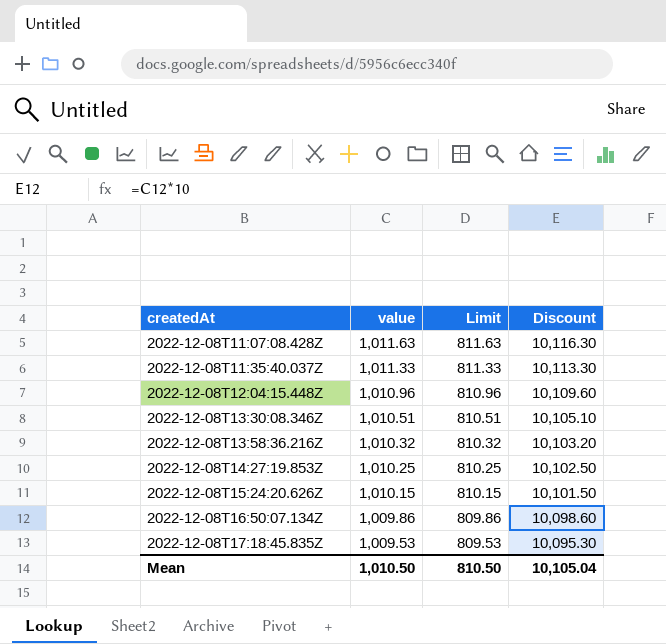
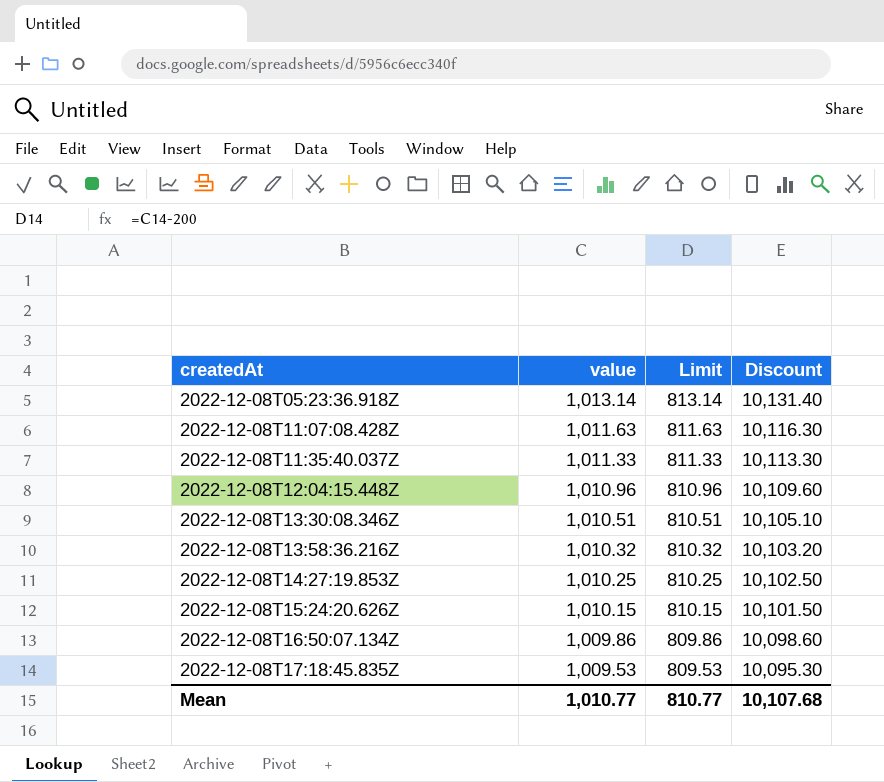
row 2022-12-08T05:23:36.918Z: none -> 1,013.14 | 813.14 | 10,131.40
Mean | value: 1,010.50 -> 1,010.77
Mean | Limit: 810.50 -> 810.77
Mean | Discount: 10,105.04 -> 10,107.68

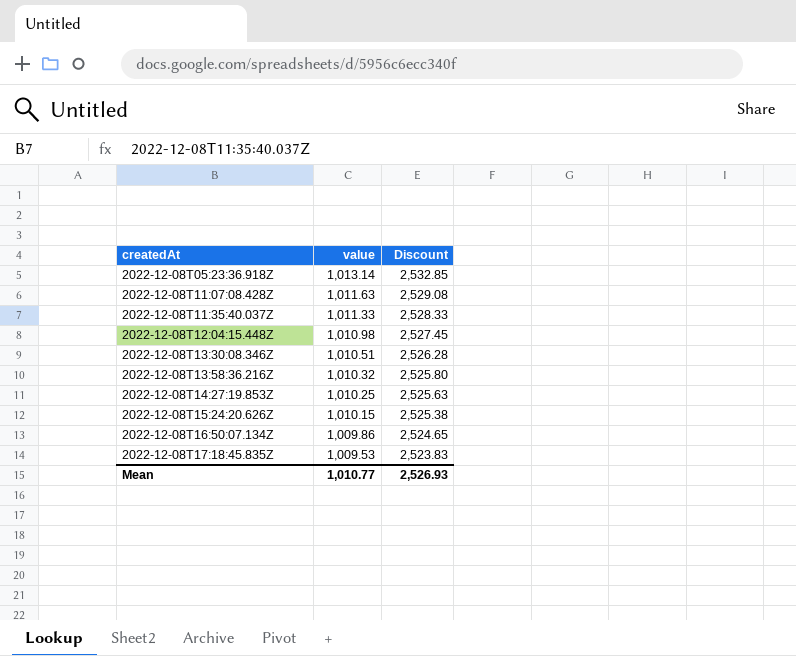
column Limit | formula: [value] - 200 -> none
column Discount | formula: [value] * 10 -> [value] * 2.5
2022-12-08T12:04:15.448Z | value: 1,010.96 -> 1,010.98
Mean | Discount: 10,107.68 -> 2,526.93

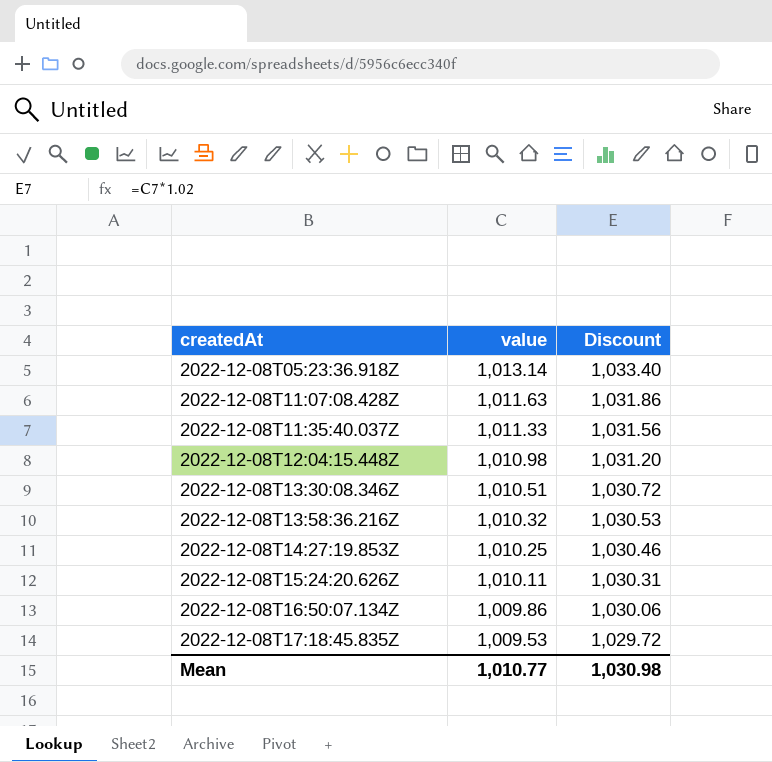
column Discount | formula: [value] * 2.5 -> [value] * 1.02
2022-12-08T15:24:20.626Z | value: 1,010.15 -> 1,010.11
Mean | Discount: 2,526.93 -> 1,030.98

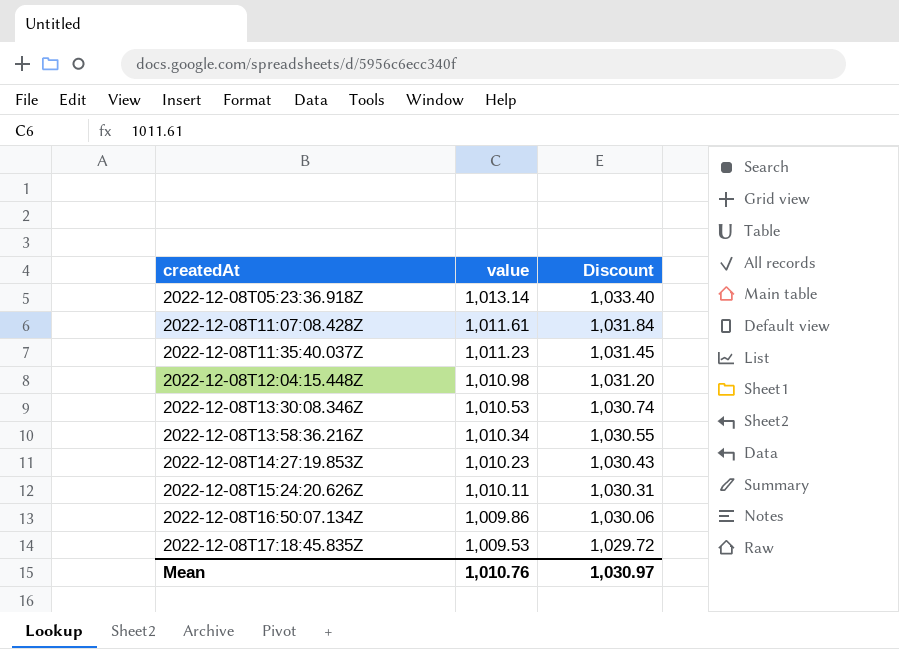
2022-12-08T11:07:08.428Z | value: 1,011.63 -> 1,011.61
2022-12-08T11:07:08.428Z | Discount: 1,031.86 -> 1,031.84
2022-12-08T11:35:40.037Z | value: 1,011.33 -> 1,011.23
2022-12-08T11:35:40.037Z | Discount: 1,031.56 -> 1,031.45
2022-12-08T13:30:08.346Z | value: 1,010.51 -> 1,010.53
2022-12-08T13:30:08.346Z | Discount: 1,030.72 -> 1,030.74
2022-12-08T13:58:36.216Z | value: 1,010.32 -> 1,010.34
2022-12-08T13:58:36.216Z | Discount: 1,030.53 -> 1,030.55
2022-12-08T14:27:19.853Z | value: 1,010.25 -> 1,010.23
2022-12-08T14:27:19.853Z | Discount: 1,030.46 -> 1,030.43
Mean | value: 1,010.77 -> 1,010.76
Mean | Discount: 1,030.98 -> 1,030.97

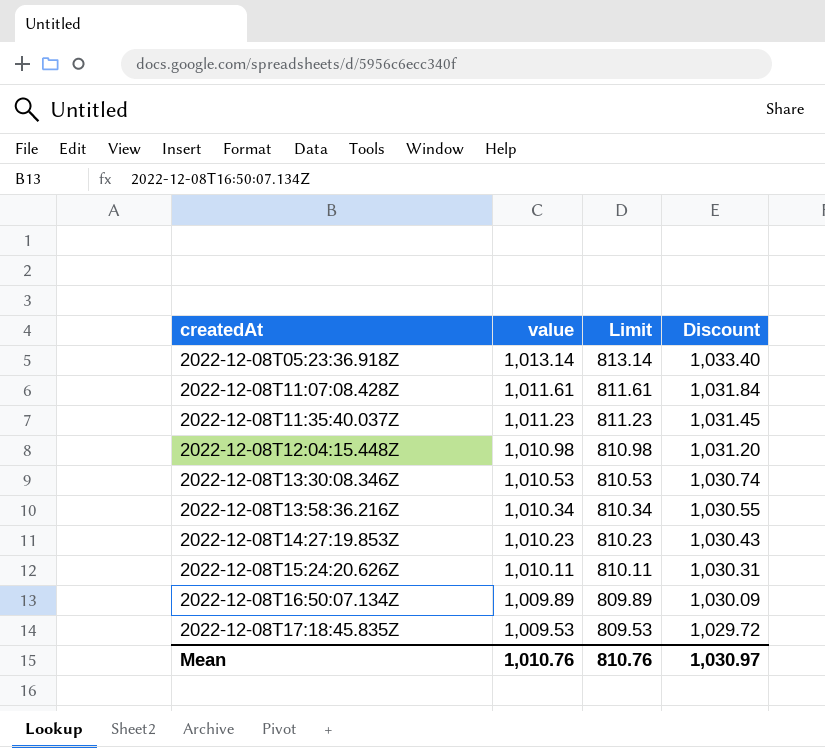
column Limit | formula: none -> [value] - 200
2022-12-08T16:50:07.134Z | value: 1,009.86 -> 1,009.89
2022-12-08T16:50:07.134Z | Discount: 1,030.06 -> 1,030.09

